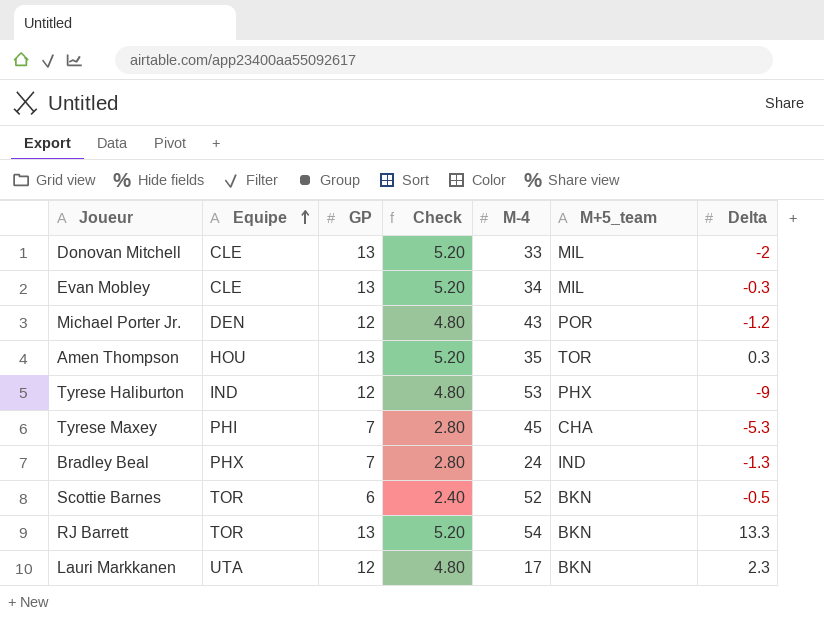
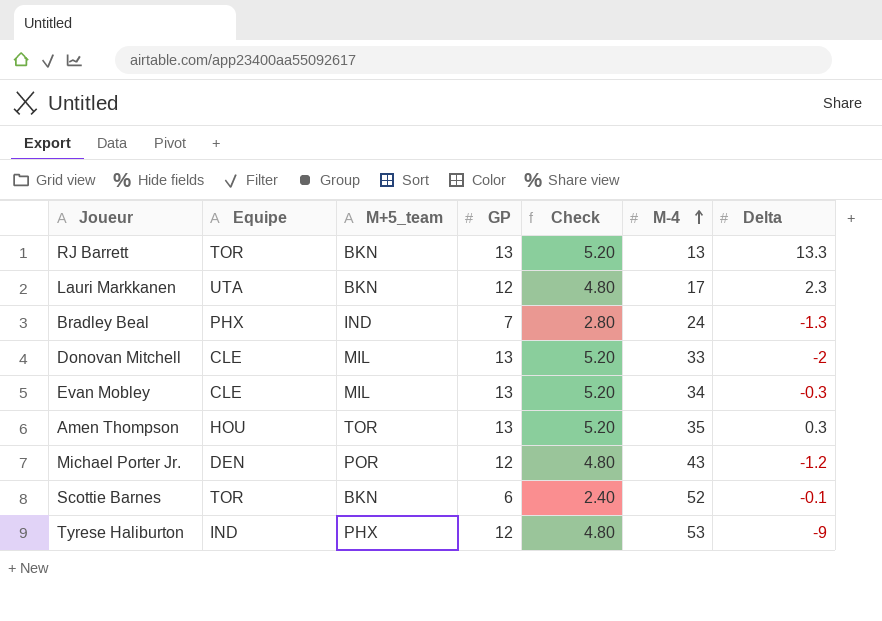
row order: Equipe ascending -> M-4 ascending
column M+5_team | position: 6 -> 3
row Tyrese Maxey: PHI | 7 | 2.80 | 45 | CHA | -5.3 -> none
RJ Barrett | M-4: 54 -> 13
Scottie Barnes | Delta: -0.5 -> -0.1

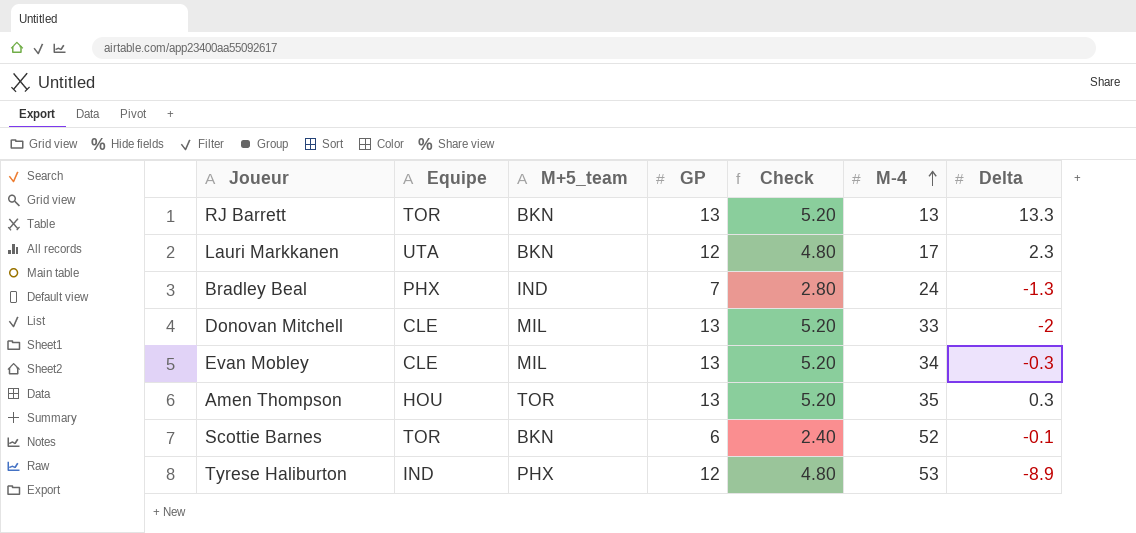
row Michael Porter Jr.: DEN | POR | 12 | 4.80 | 43 | -1.2 -> none
Tyrese Haliburton | Delta: -9 -> -8.9

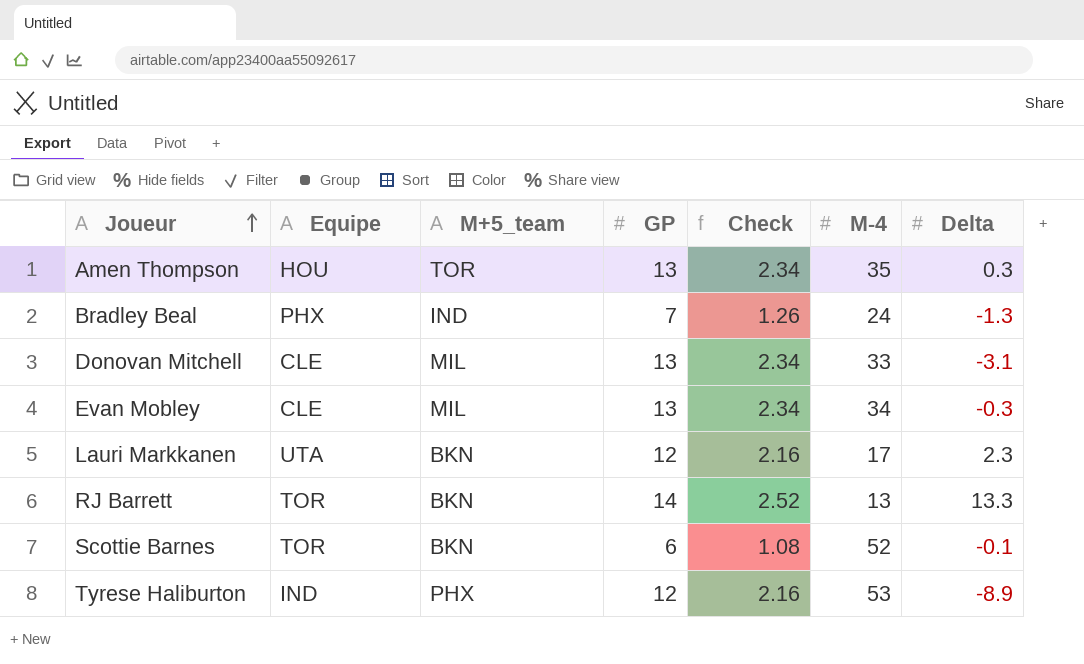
row order: M-4 ascending -> Joueur ascending
column Check | formula: [GP] * 0.4 -> [GP] * 0.18
Donovan Mitchell | Delta: -2 -> -3.1
RJ Barrett | GP: 13 -> 14

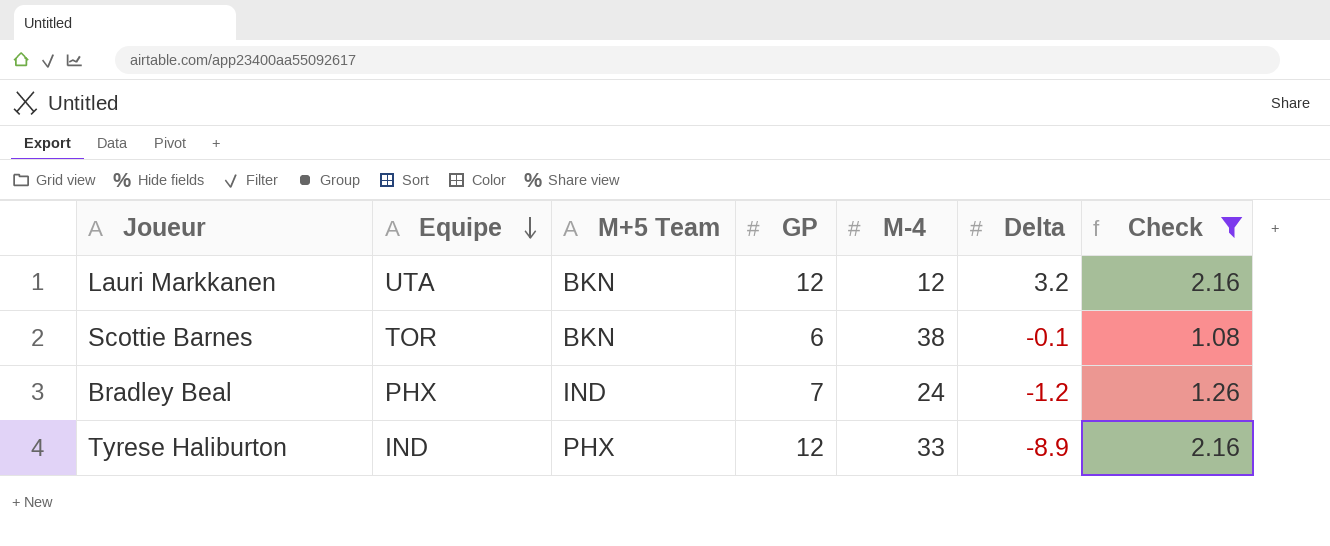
filter: none -> Check <= 2.16
row order: Joueur ascending -> Equipe descending
column name: M+5_team -> M+5 Team
column Check | position: 5 -> 7
Lauri Markkanen | M-4: 17 -> 12
Lauri Markkanen | Delta: 2.3 -> 3.2
Scottie Barnes | M-4: 52 -> 38
Bradley Beal | Delta: -1.3 -> -1.2
Tyrese Haliburton | M-4: 53 -> 33

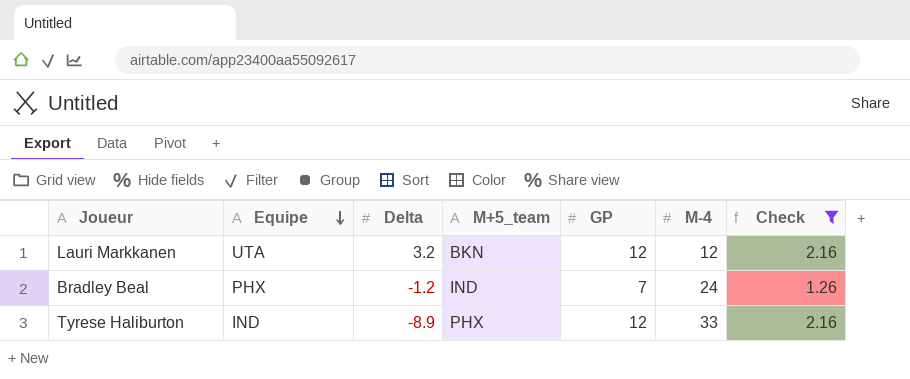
column Delta | position: 6 -> 3
column name: M+5 Team -> M+5_team
row Scottie Barnes: TOR | BKN | 6 | 38 | -0.1 | 1.08 -> none

